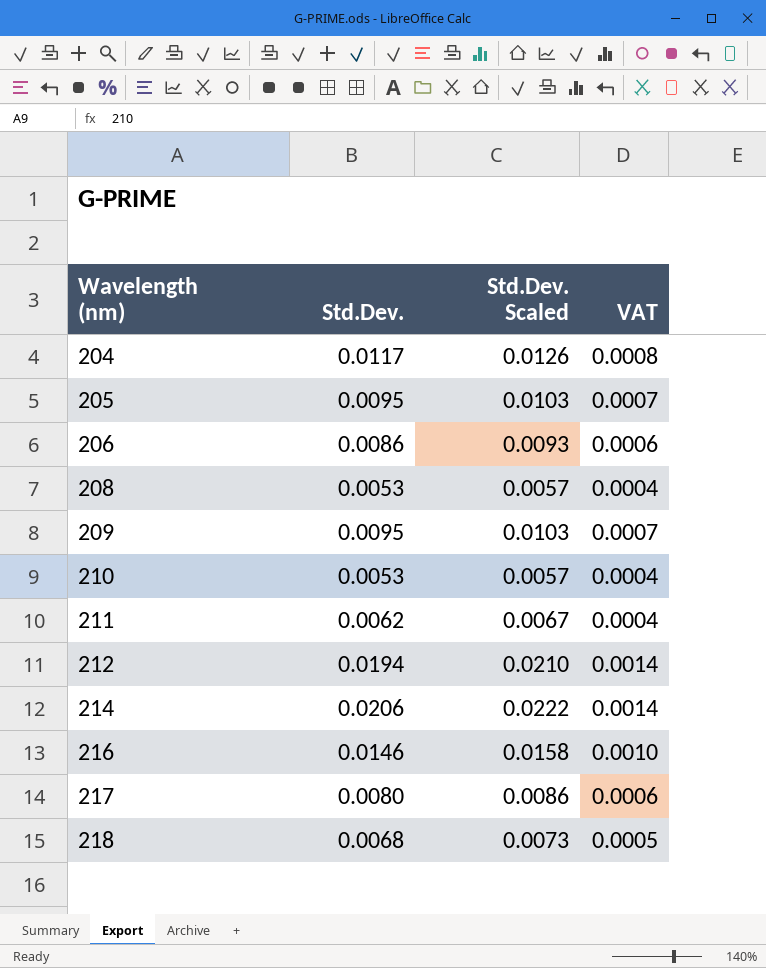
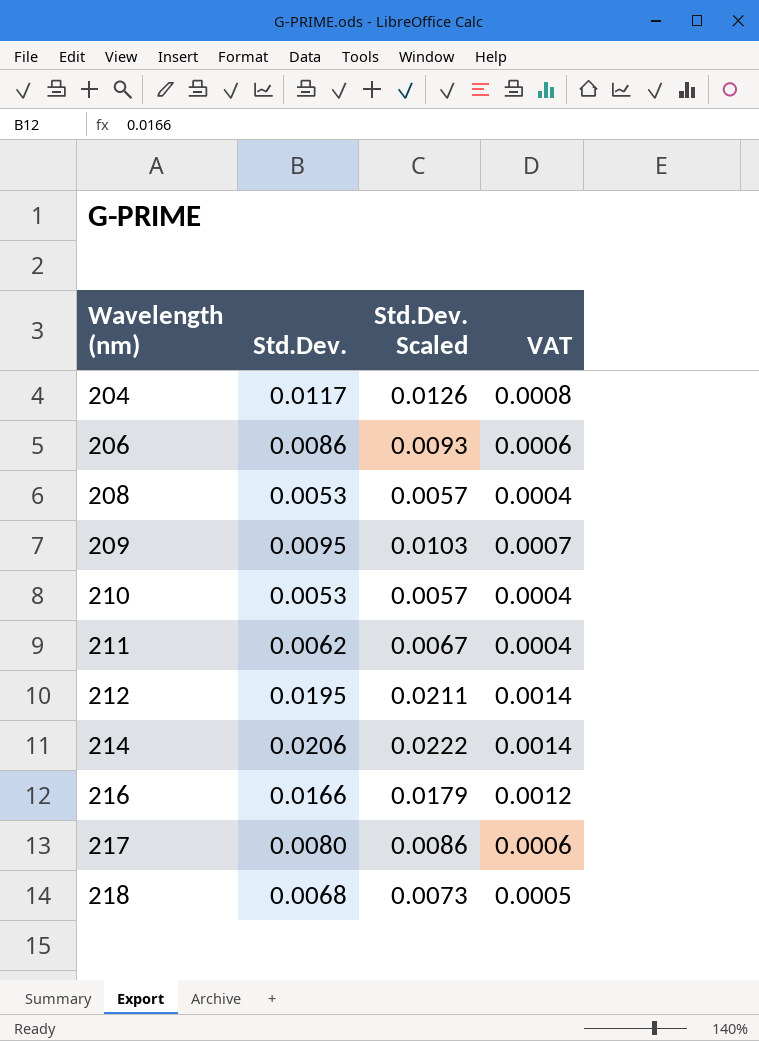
row 205: 0.0095 | 0.0103 | 0.0007 -> none
212 | Std.Dev.: 0.0194 -> 0.0195
212 | Std.Dev. Scaled: 0.0210 -> 0.0211
216 | Std.Dev.: 0.0146 -> 0.0166
216 | Std.Dev. Scaled: 0.0158 -> 0.0179
216 | VAT: 0.0010 -> 0.0012

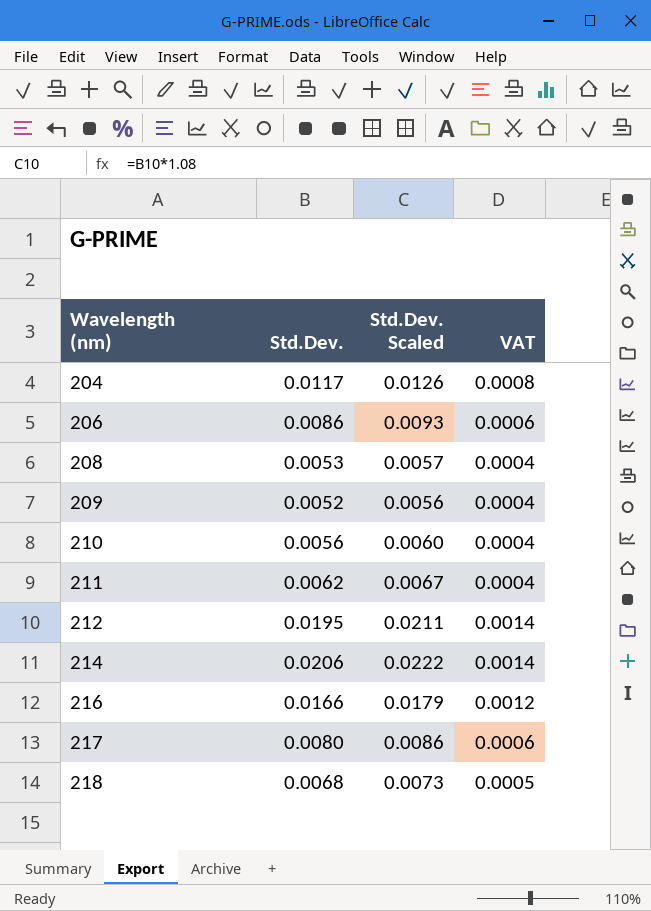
209 | Std.Dev.: 0.0095 -> 0.0052
209 | Std.Dev. Scaled: 0.0103 -> 0.0056
209 | VAT: 0.0007 -> 0.0004
210 | Std.Dev.: 0.0053 -> 0.0056
210 | Std.Dev. Scaled: 0.0057 -> 0.0060

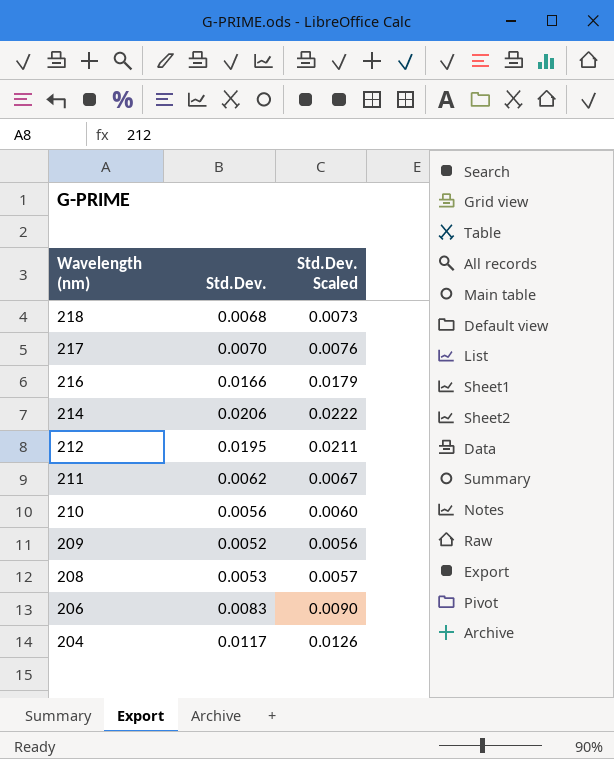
row order: Wavelength (nm) ascending -> Wavelength (nm) descending
column VAT | formula: [Std.Dev.] * 0.07 -> none
217 | Std.Dev.: 0.0080 -> 0.0070
217 | Std.Dev. Scaled: 0.0086 -> 0.0076
206 | Std.Dev.: 0.0086 -> 0.0083
206 | Std.Dev. Scaled: 0.0093 -> 0.0090

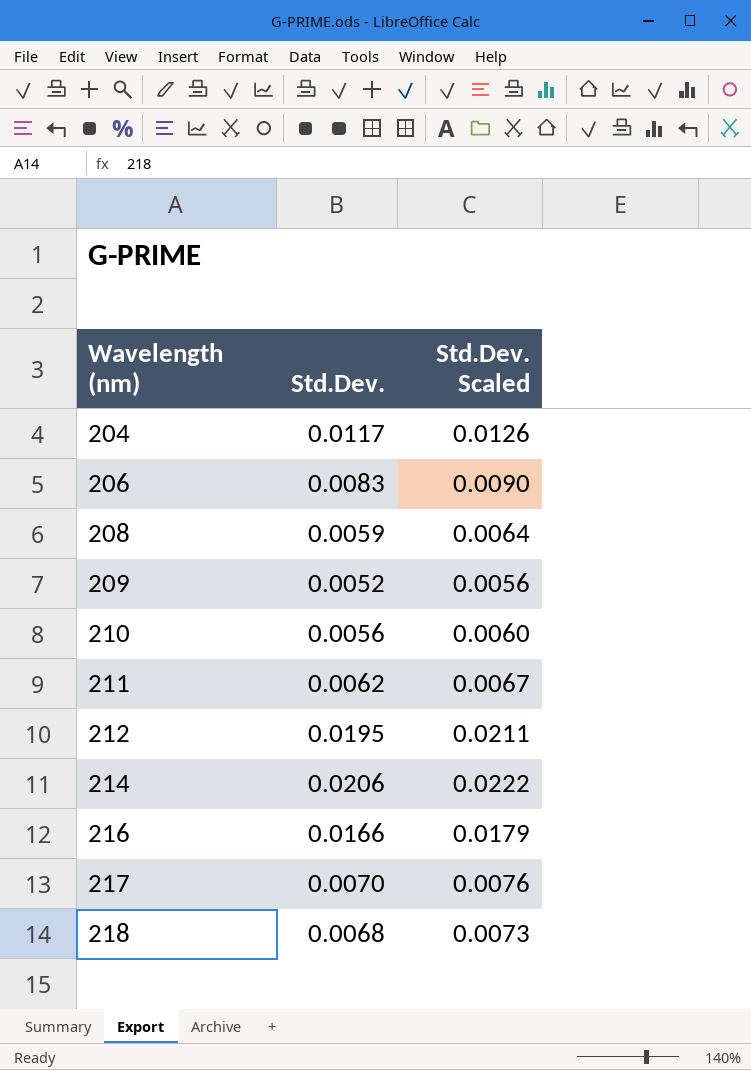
row order: Wavelength (nm) descending -> Wavelength (nm) ascending
208 | Std.Dev.: 0.0053 -> 0.0059
208 | Std.Dev. Scaled: 0.0057 -> 0.0064

